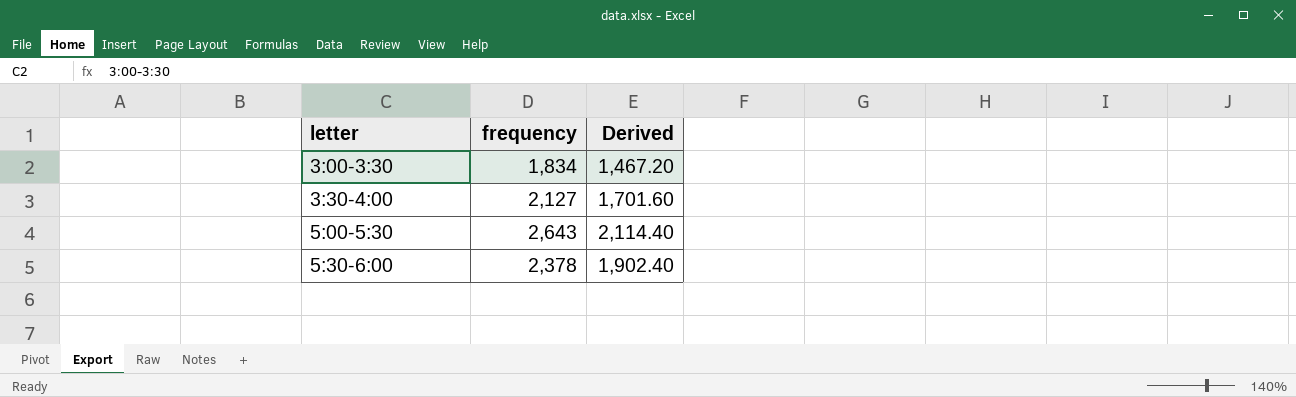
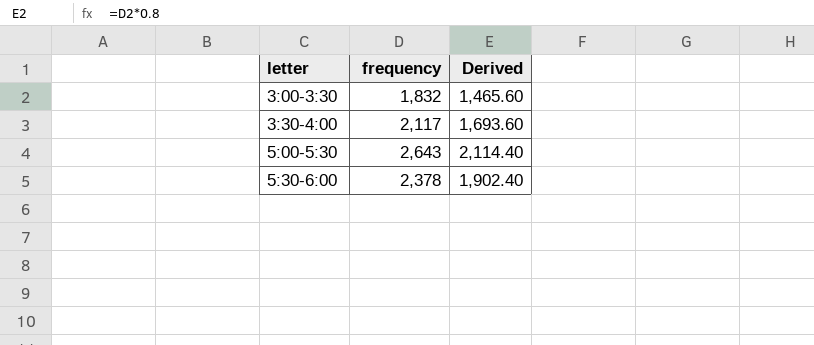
3:00-3:30 | frequency: 1,834 -> 1,832
3:00-3:30 | Derived: 1,467.20 -> 1,465.60
3:30-4:00 | frequency: 2,127 -> 2,117
3:30-4:00 | Derived: 1,701.60 -> 1,693.60

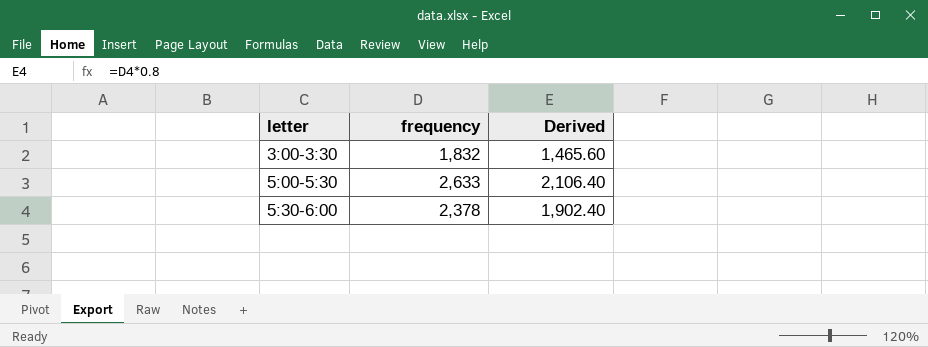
row 3:30-4:00: 2,117 | 1,693.60 -> none
5:00-5:30 | frequency: 2,643 -> 2,633
5:00-5:30 | Derived: 2,114.40 -> 2,106.40

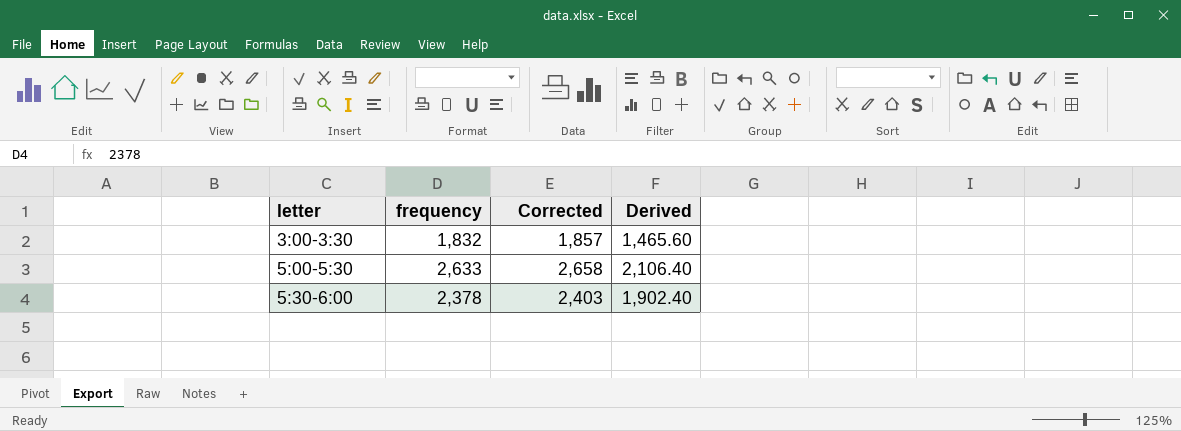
column Corrected | formula: none -> [frequency] + 25

